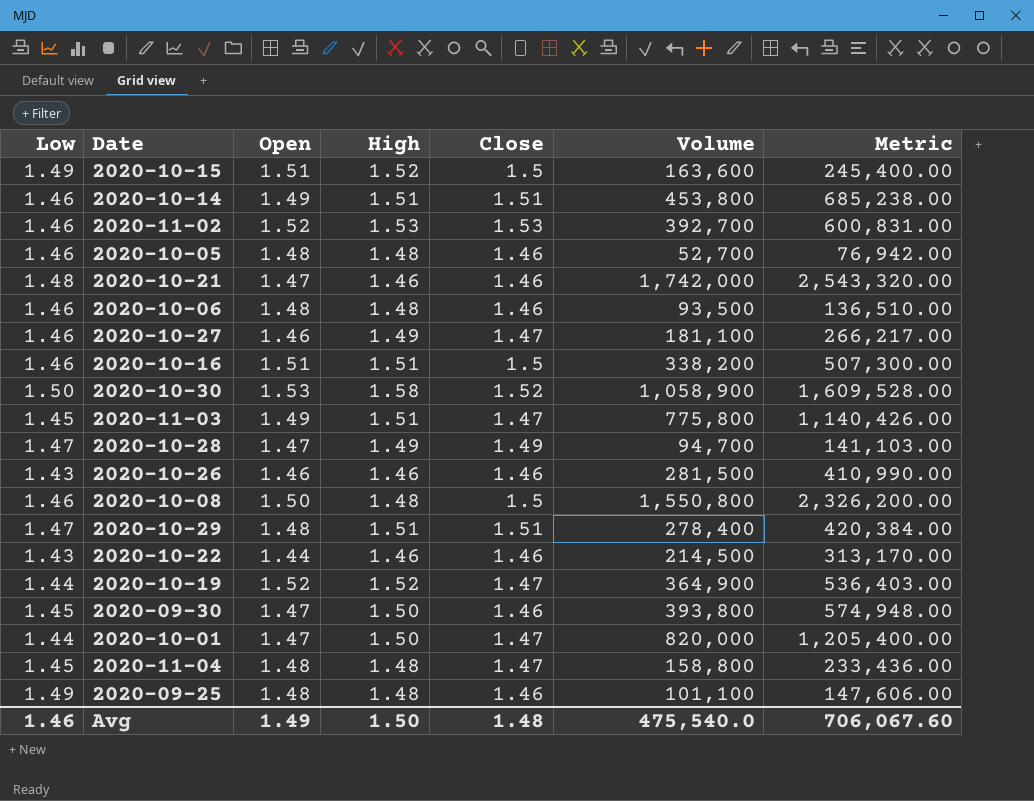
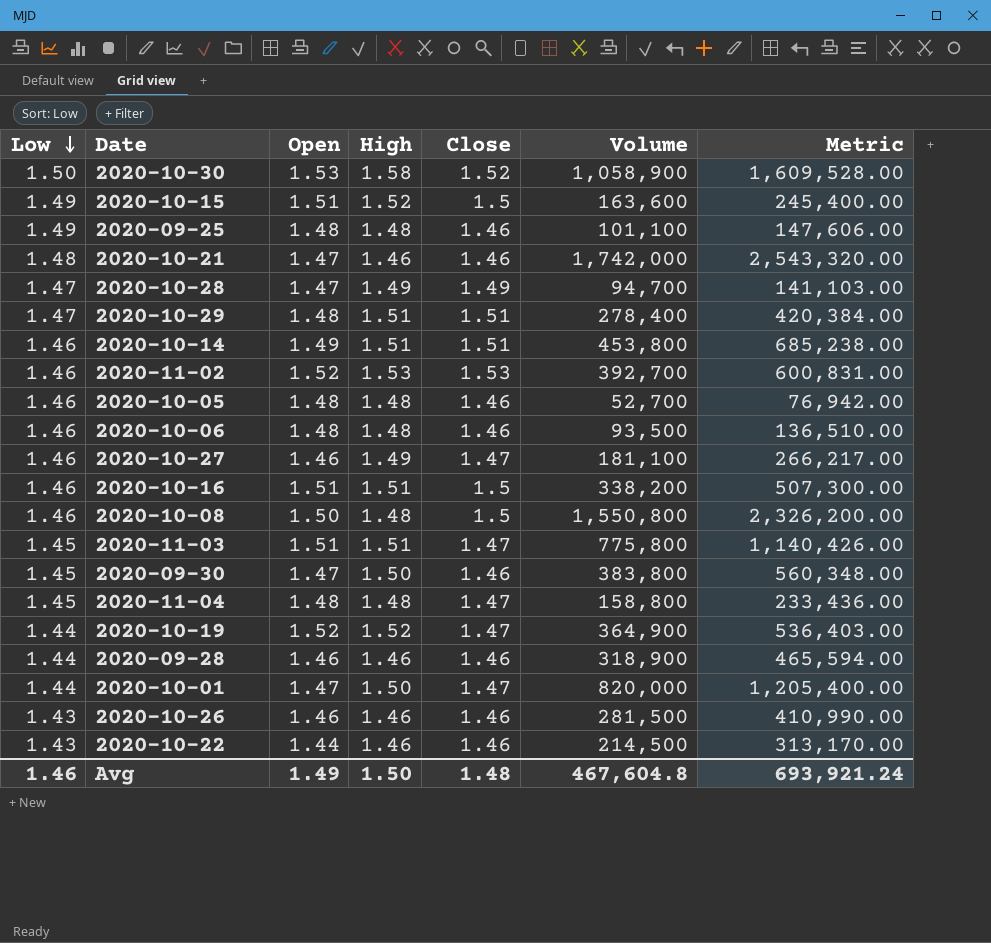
row order: none -> Low descending
2020-11-03 | Open: 1.49 -> 1.51
2020-09-30 | Volume: 393,800 -> 383,800
2020-09-30 | Metric: 574,948.00 -> 560,348.00
row 2020-09-28: none -> 1.44 | 1.46 | 1.46 | 1.46 | 318,900 | 465,594.00
Avg | Volume: 475,540.0 -> 467,604.8
Avg | Metric: 706,067.60 -> 693,921.24

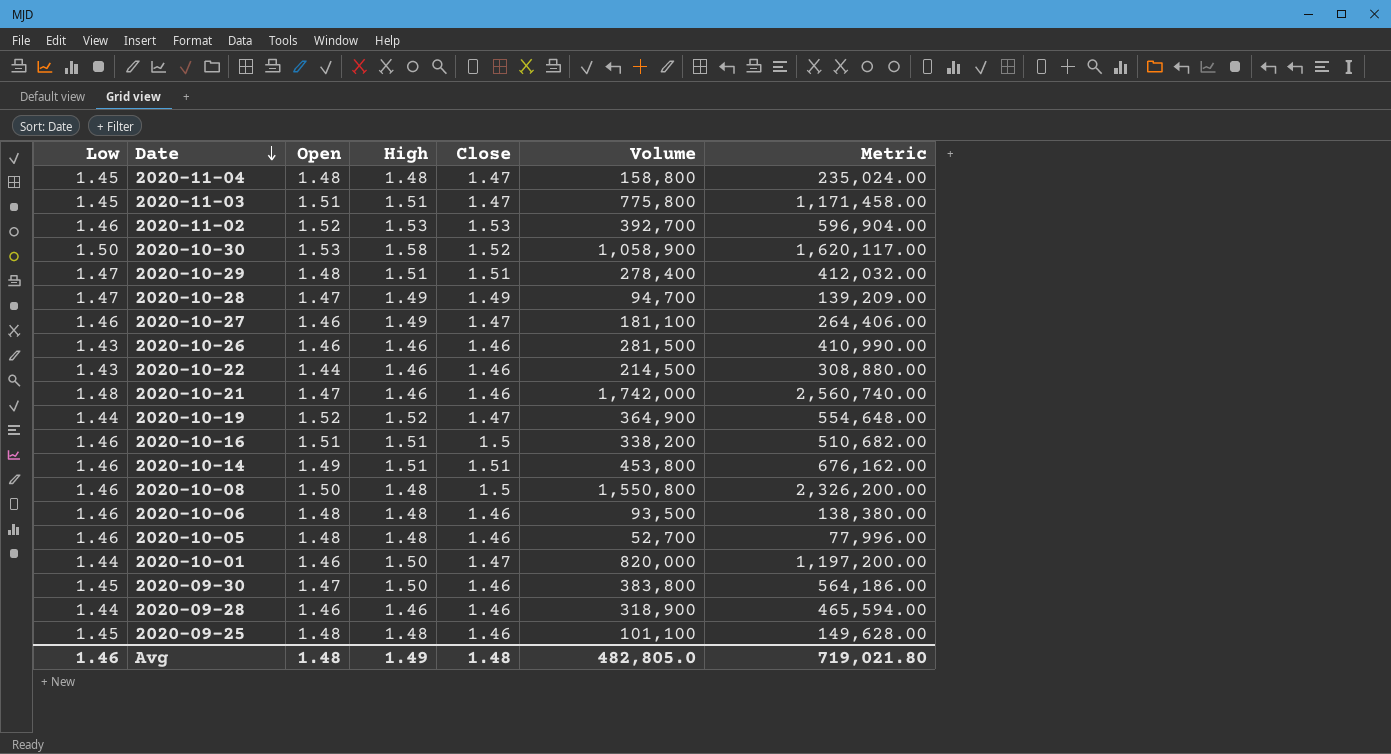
row order: Low descending -> Date descending
column Metric | formula: [Close] * [Volume] -> [Open] * [Volume]
row 2020-10-15: 1.49 | 1.51 | 1.52 | 1.5 | 163,600 | 245,400.00 -> none
2020-10-01 | Open: 1.47 -> 1.46
2020-09-25 | Low: 1.49 -> 1.45
Avg | Open: 1.49 -> 1.48
Avg | High: 1.50 -> 1.49
Avg | Volume: 467,604.8 -> 482,805.0
Avg | Metric: 693,921.24 -> 719,021.80

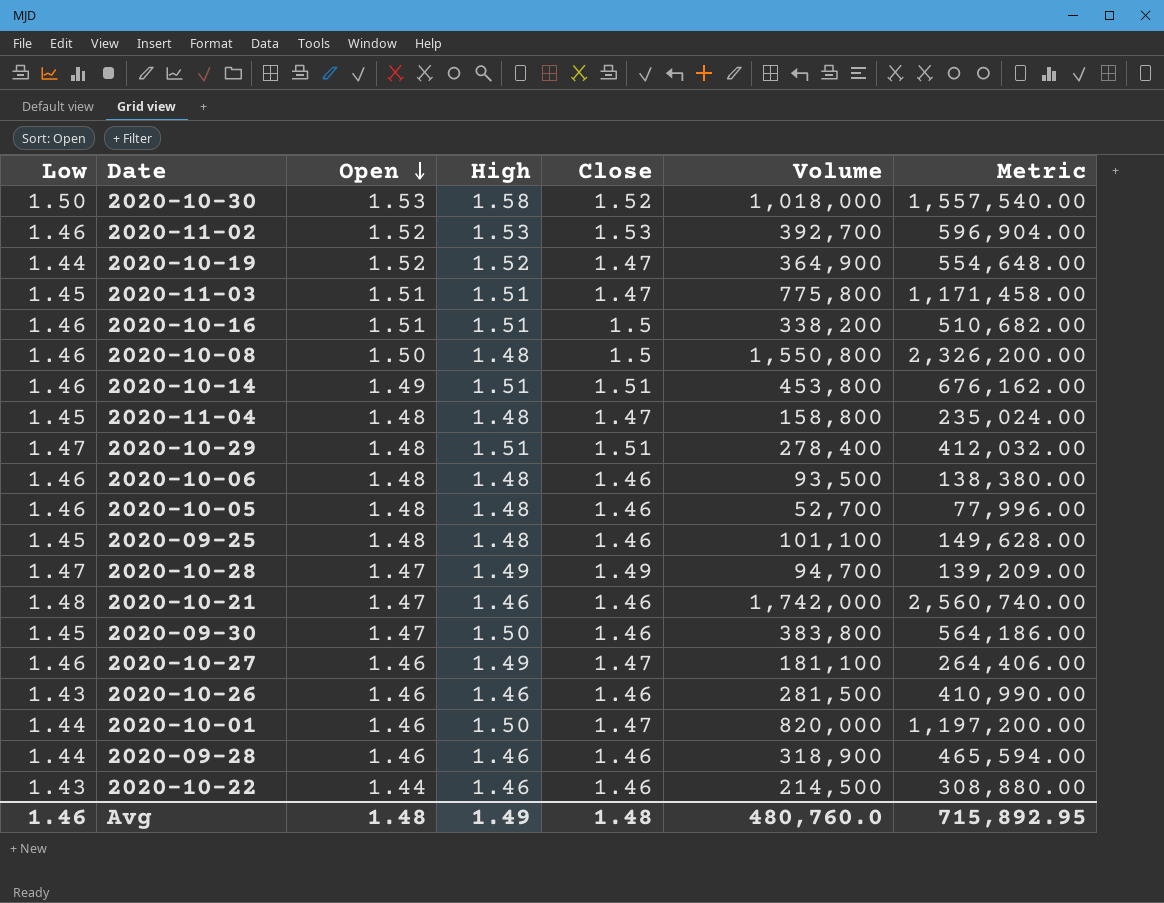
row order: Date descending -> Open descending
2020-10-30 | Volume: 1,058,900 -> 1,018,000
2020-10-30 | Metric: 1,620,117.00 -> 1,557,540.00
Avg | Volume: 482,805.0 -> 480,760.0
Avg | Metric: 719,021.80 -> 715,892.95

